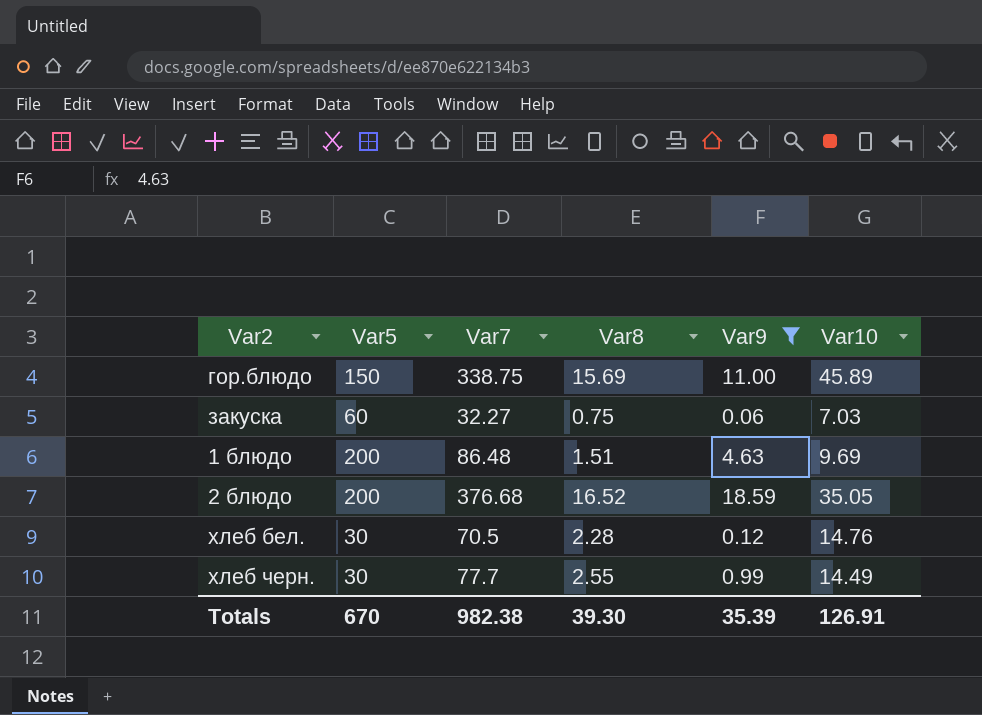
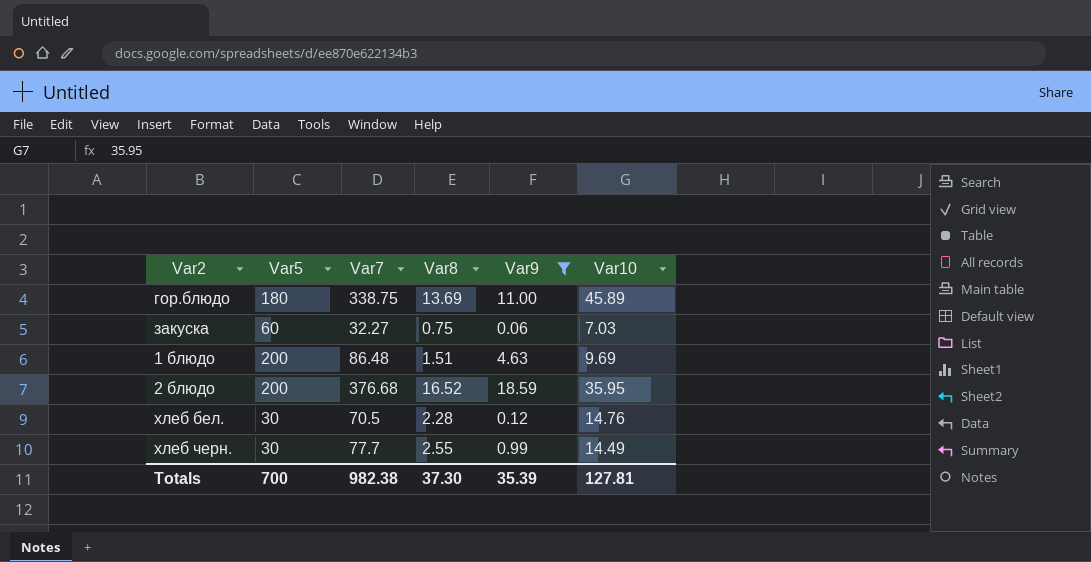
гор.блюдо | Var5: 150 -> 180
гор.блюдо | Var8: 15.69 -> 13.69
2 блюдо | Var10: 35.05 -> 35.95
Totals | Var5: 670 -> 700
Totals | Var8: 39.30 -> 37.30
Totals | Var10: 126.91 -> 127.81

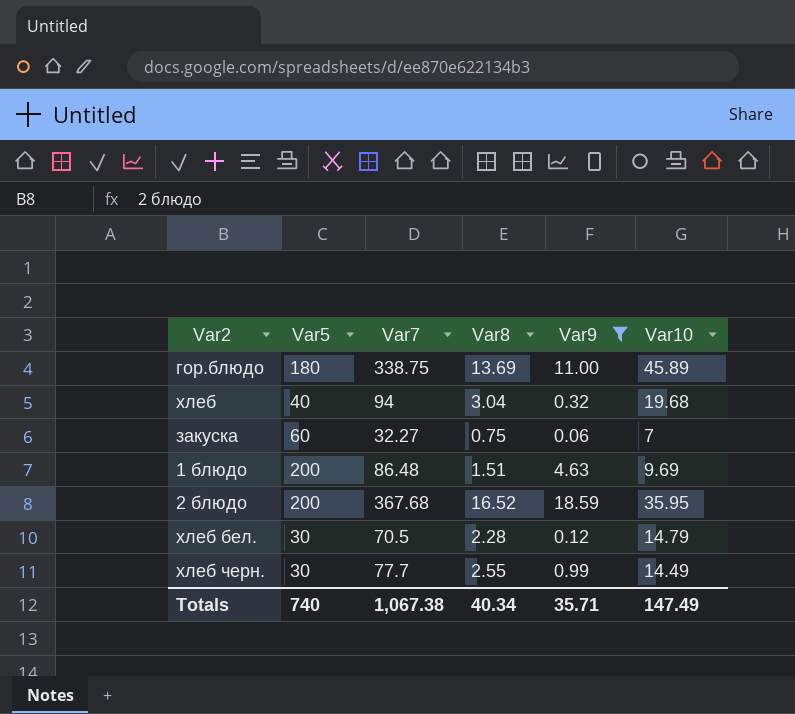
row хлеб: none -> 40 | 94 | 3.04 | 0.32 | 19.68
закуска | Var10: 7.03 -> 7
2 блюдо | Var7: 376.68 -> 367.68
хлеб бел. | Var10: 14.76 -> 14.79
Totals | Var5: 700 -> 740
Totals | Var7: 982.38 -> 1,067.38
Totals | Var8: 37.30 -> 40.34
Totals | Var9: 35.39 -> 35.71
Totals | Var10: 127.81 -> 147.49

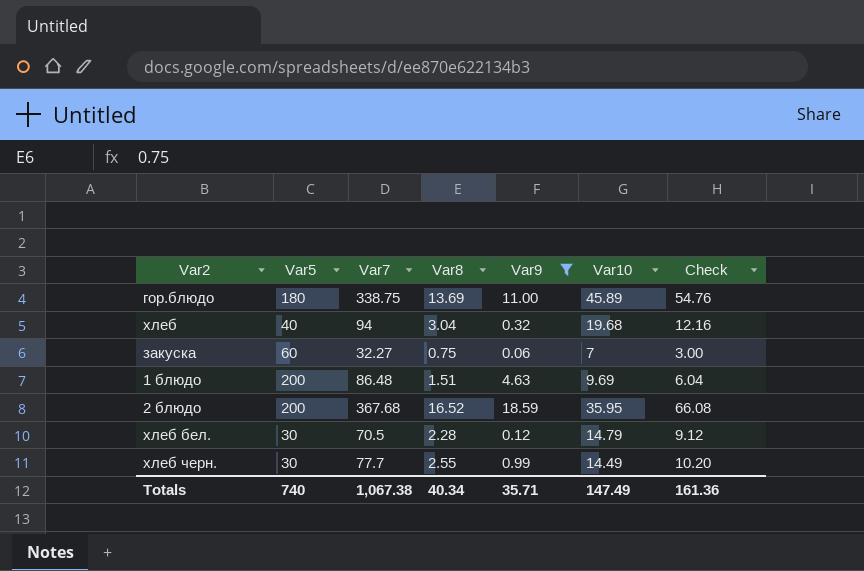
column Check | formula: none -> [Var8] * 4

